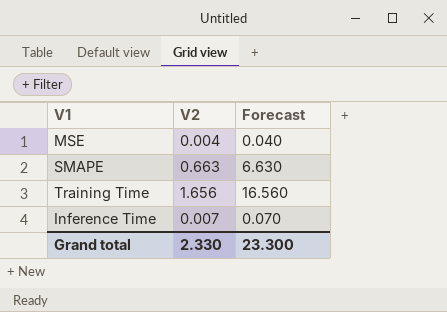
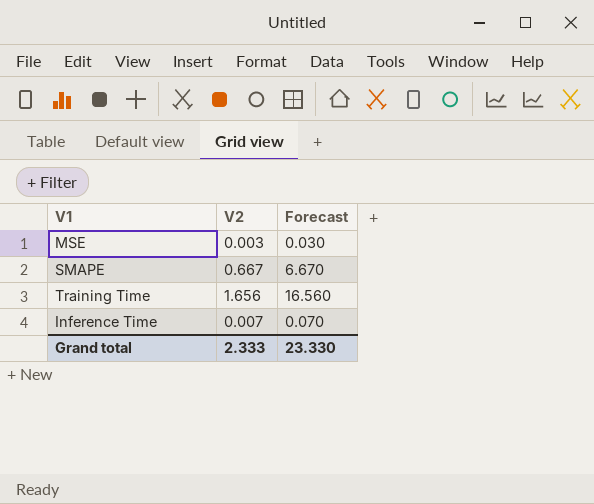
MSE | V2: 0.004 -> 0.003
MSE | Forecast: 0.040 -> 0.030
SMAPE | V2: 0.663 -> 0.667
SMAPE | Forecast: 6.630 -> 6.670
Grand total | V2: 2.330 -> 2.333
Grand total | Forecast: 23.300 -> 23.330

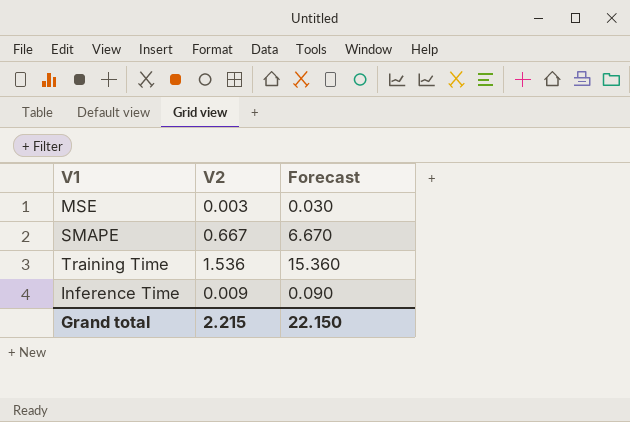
Training Time | V2: 1.656 -> 1.536
Training Time | Forecast: 16.560 -> 15.360
Inference Time | V2: 0.007 -> 0.009
Inference Time | Forecast: 0.070 -> 0.090
Grand total | V2: 2.333 -> 2.215
Grand total | Forecast: 23.330 -> 22.150

